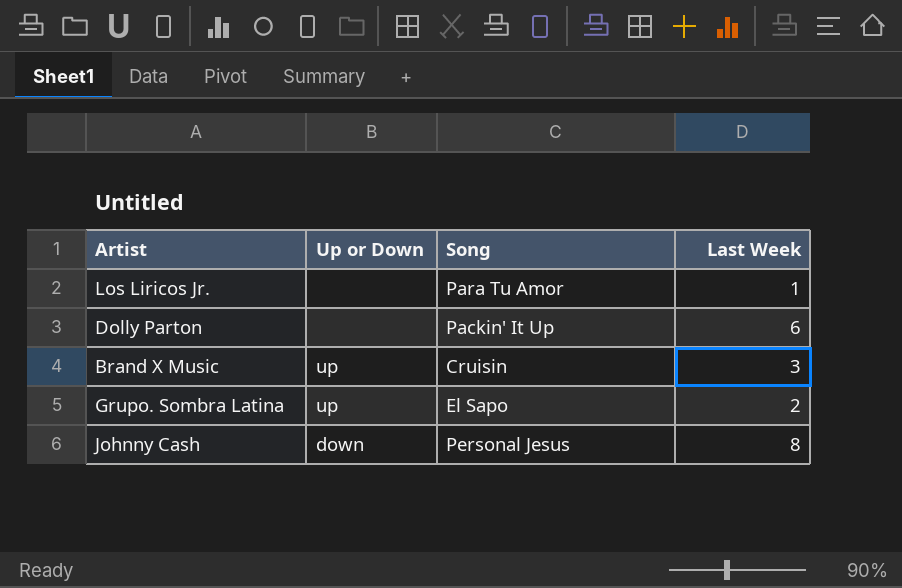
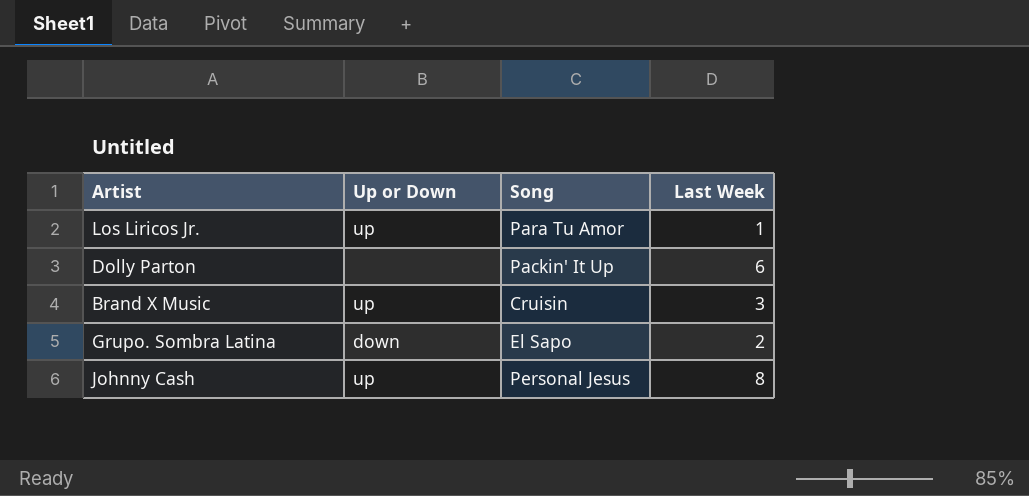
Los Liricos Jr. | Up or Down: none -> up
Grupo. Sombra Latina | Up or Down: up -> down
Johnny Cash | Up or Down: down -> up

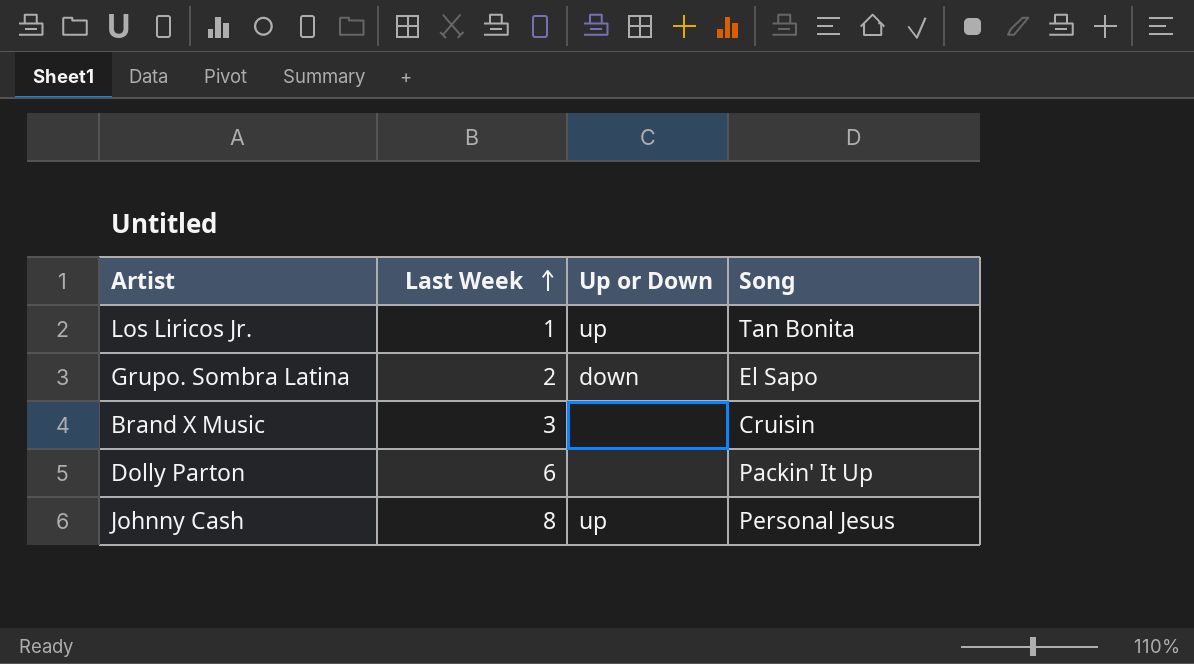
row order: none -> Last Week ascending
column Last Week | position: 4 -> 2
Los Liricos Jr. | Song: Para Tu Amor -> Tan Bonita
Brand X Music | Up or Down: up -> none

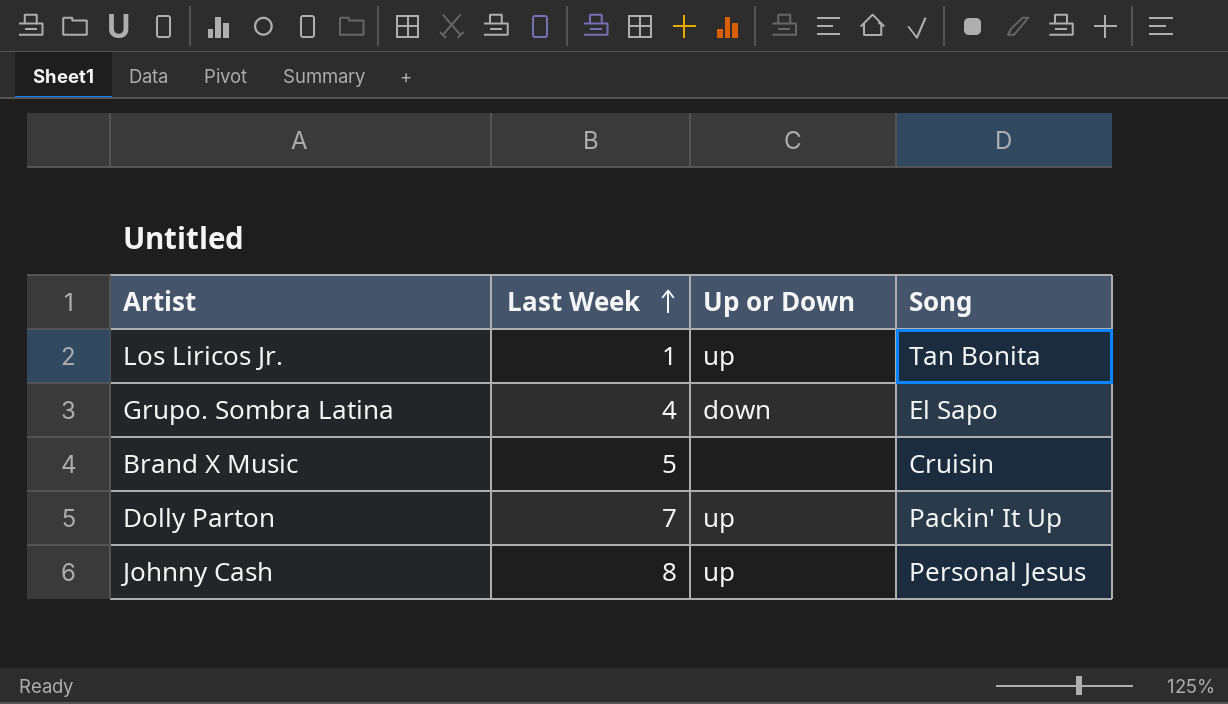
Grupo. Sombra Latina | Last Week: 2 -> 4
Brand X Music | Last Week: 3 -> 5
Dolly Parton | Last Week: 6 -> 7
Dolly Parton | Up or Down: none -> up

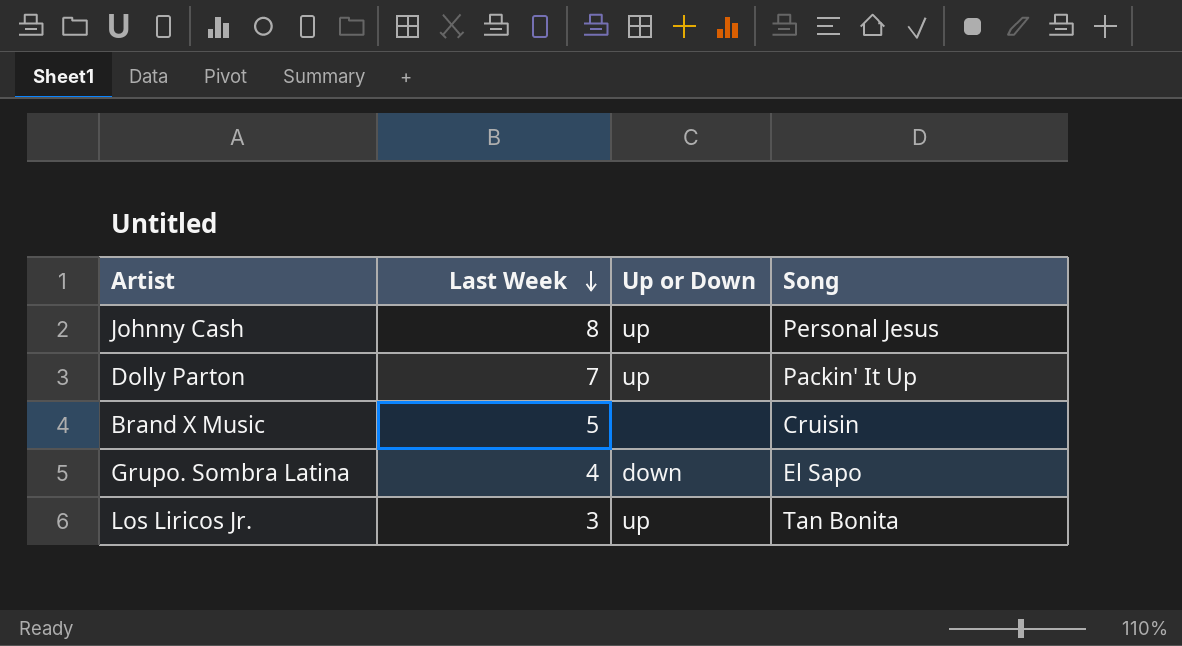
row order: Last Week ascending -> Last Week descending
Los Liricos Jr. | Last Week: 1 -> 3

